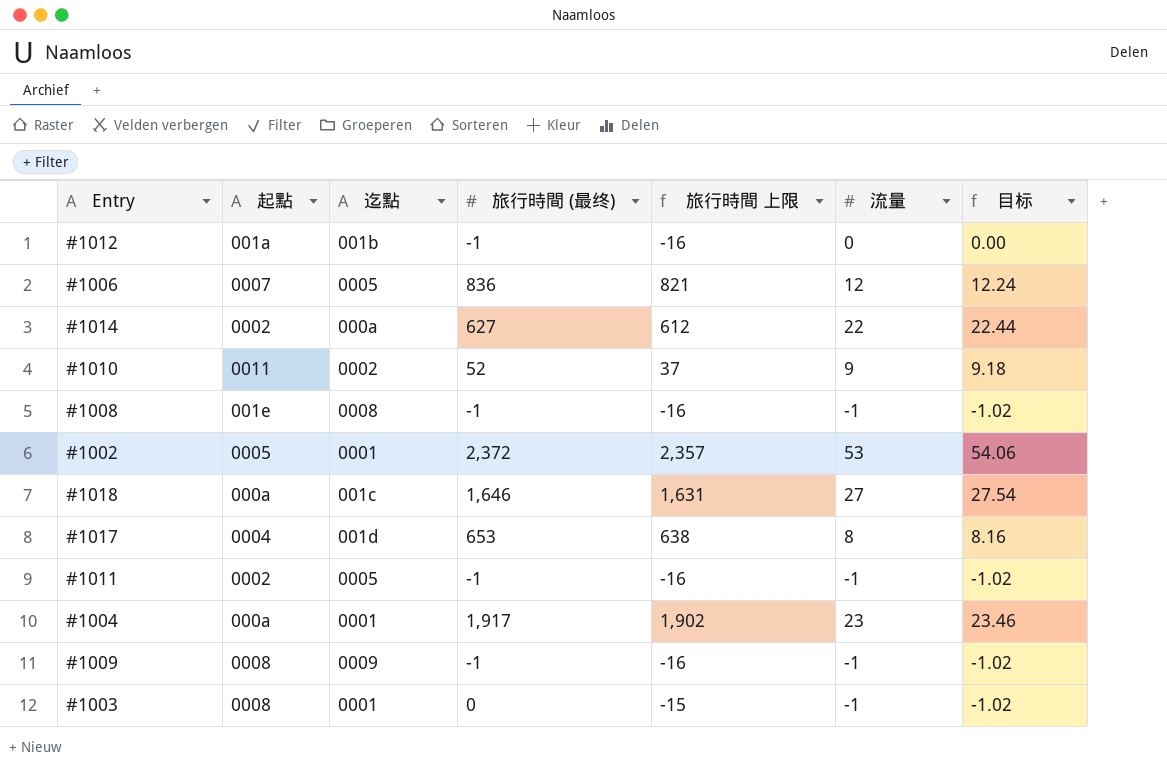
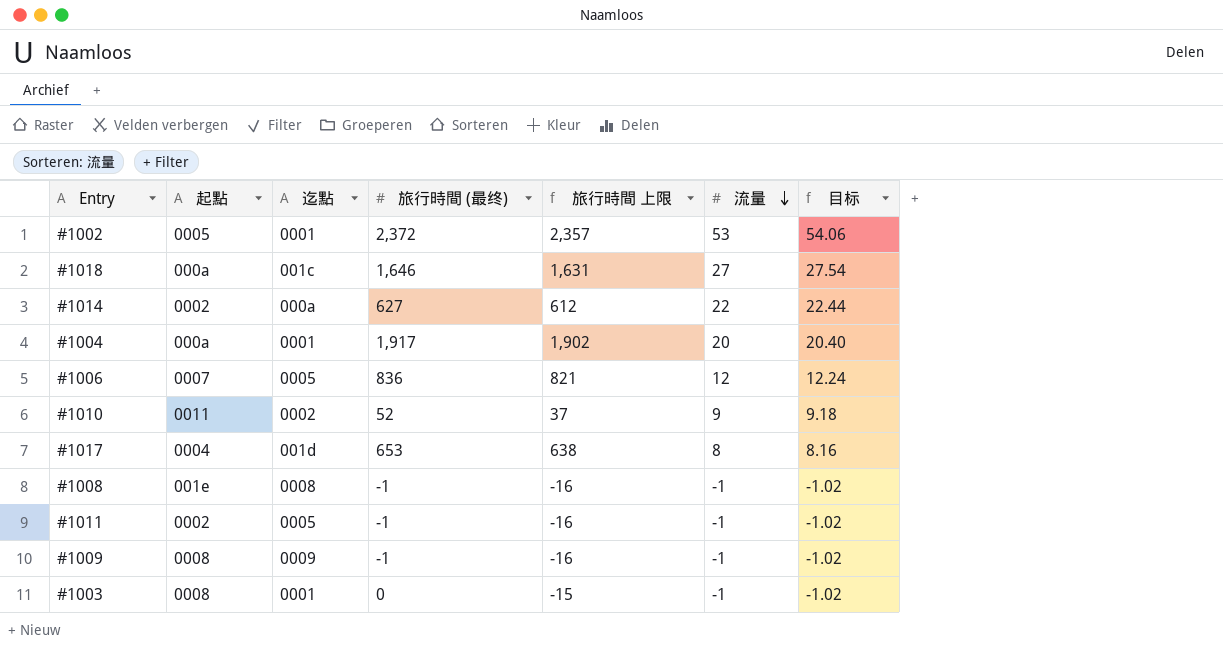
row order: none -> 流量 descending
row #1012: 001a | 001b | -1 | -16 | 0 | 0.00 -> none
#1004 | 流量: 23 -> 20
#1004 | 目标: 23.46 -> 20.40

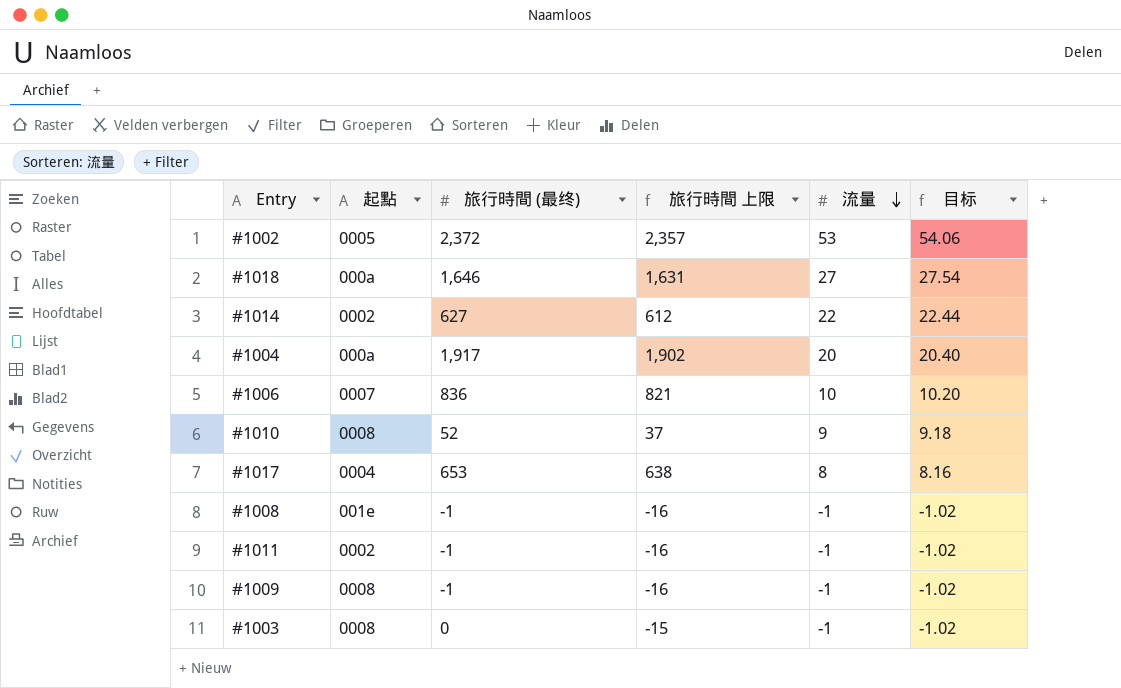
column 迄點 | position: 3 -> none
#1006 | 流量: 12 -> 10
#1006 | 目标: 12.24 -> 10.20
#1010 | 起點: 0011 -> 0008

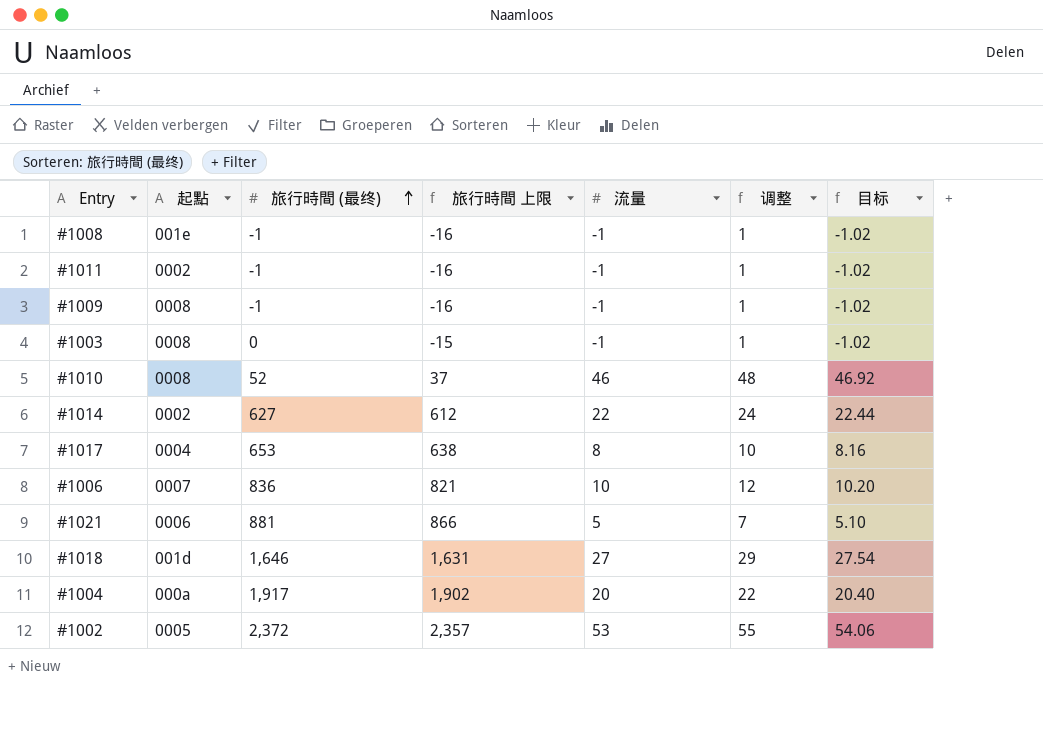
row order: 流量 descending -> 旅行時間 (最终) ascending
column 调整 | formula: none -> [流量] + 2
#1010 | 流量: 9 -> 46
#1010 | 目标: 9.18 -> 46.92
row #1021: none -> 0006 | 881 | 866 | 5 | 7 | 5.10
#1018 | 起點: 000a -> 001d

